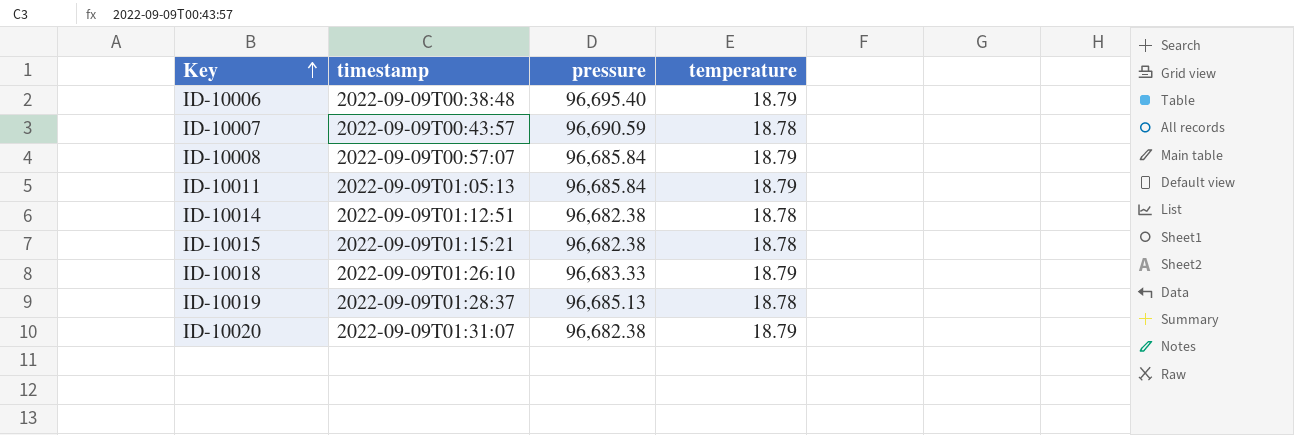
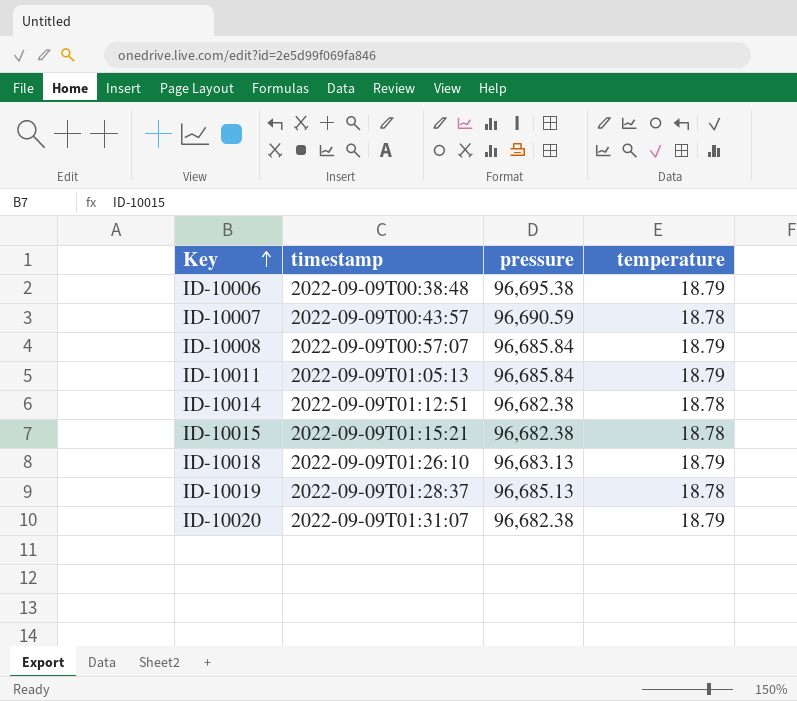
ID-10006 | pressure: 96,695.40 -> 96,695.38
ID-10018 | pressure: 96,683.33 -> 96,683.13

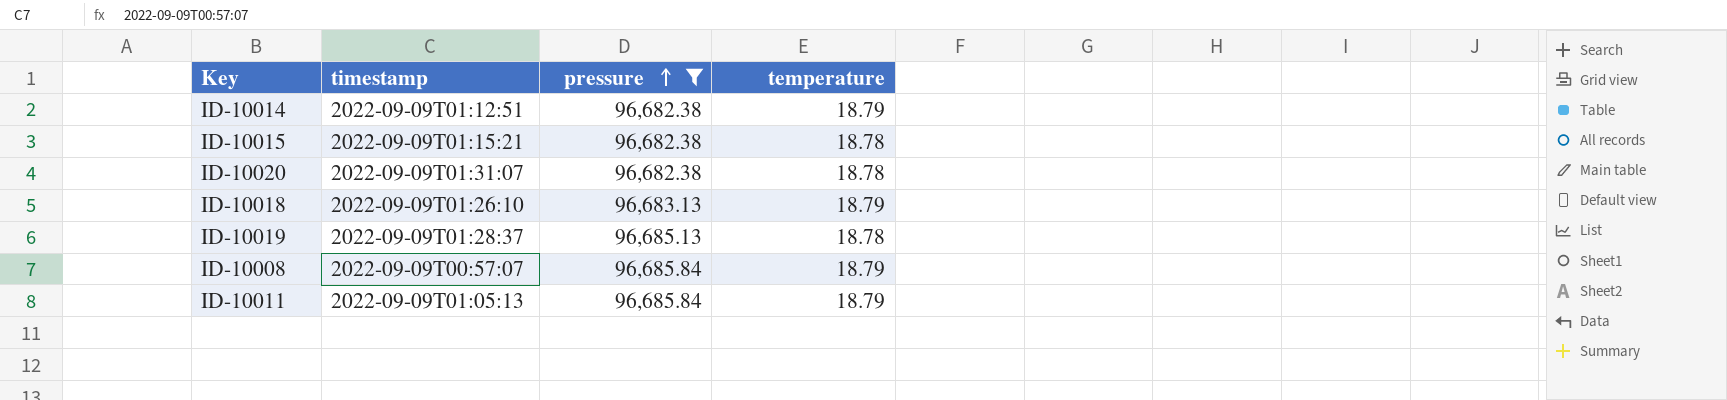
filter: none -> pressure <= 96,685.84
row order: Key ascending -> pressure ascending
ID-10014 | temperature: 18.78 -> 18.79
ID-10020 | temperature: 18.79 -> 18.78

